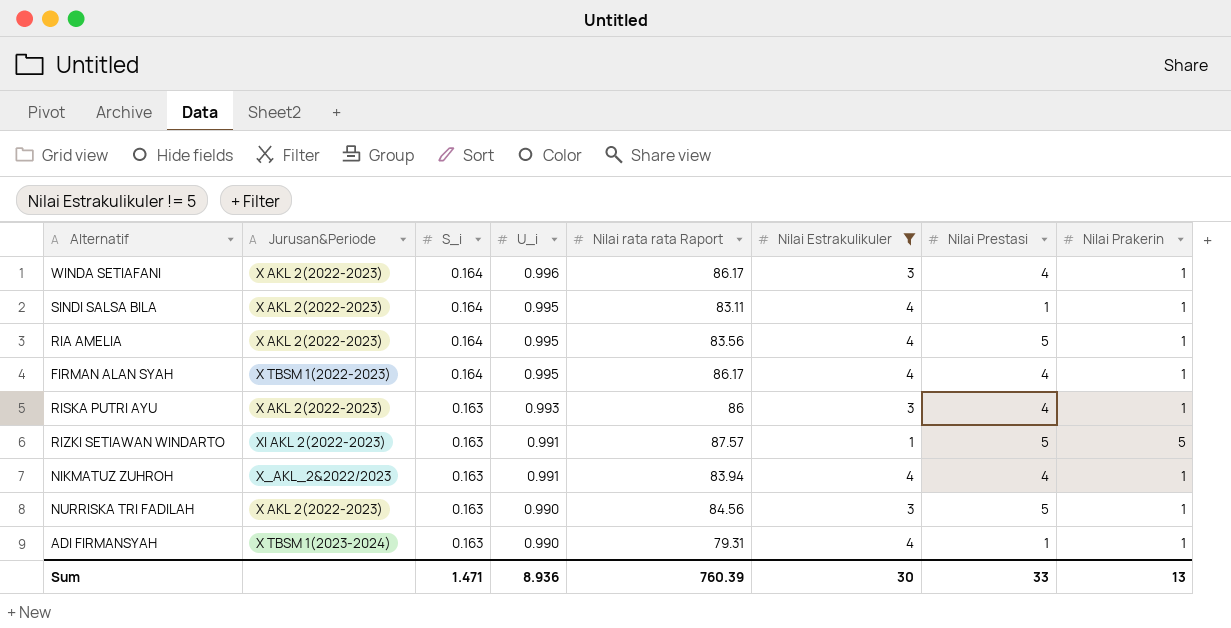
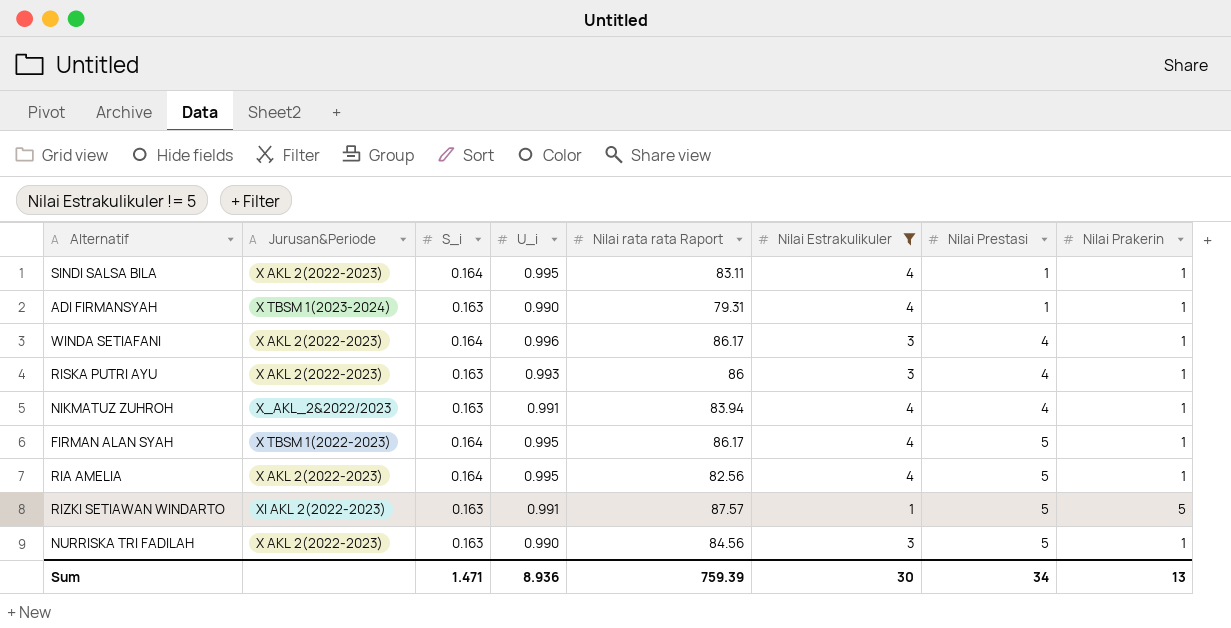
row order: S_i descending -> Nilai Prestasi ascending
FIRMAN ALAN SYAH | Nilai Prestasi: 4 -> 5
RIA AMELIA | Nilai rata rata Raport: 83.56 -> 82.56
Sum | Nilai rata rata Raport: 760.39 -> 759.39
Sum | Nilai Prestasi: 33 -> 34

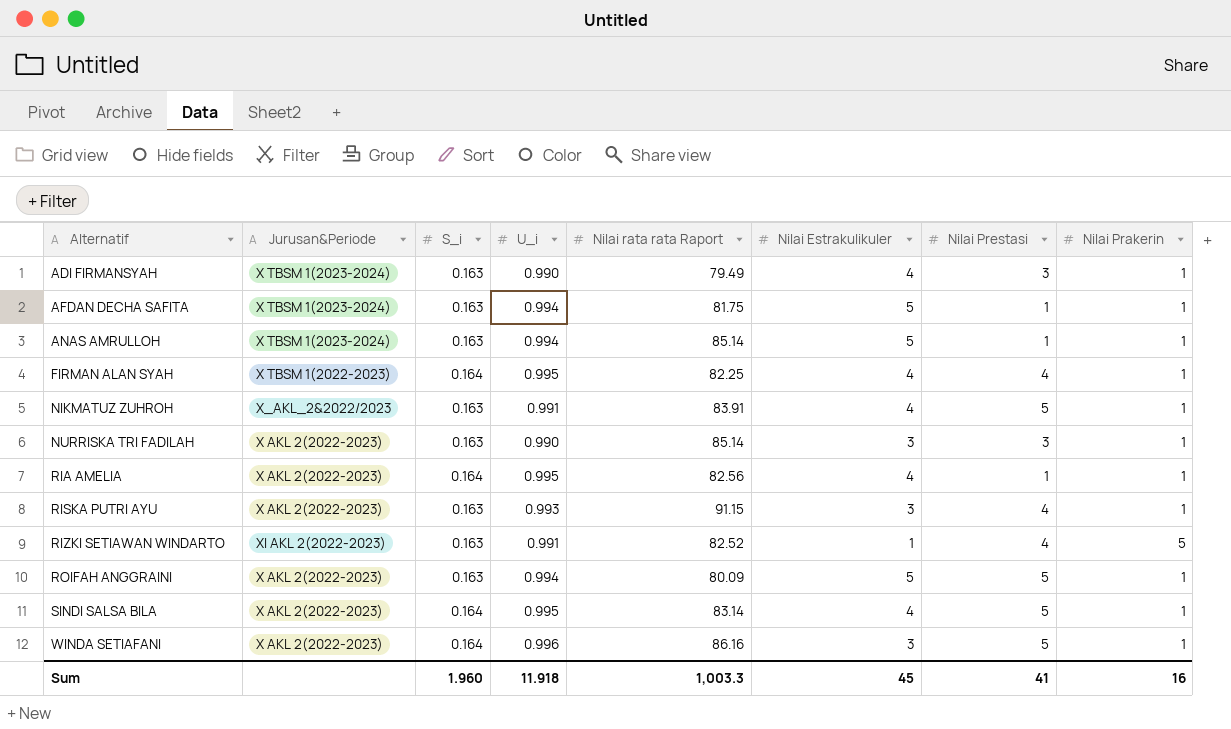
filter: Nilai Estrakulikuler != 5 -> none
row order: Nilai Prestasi ascending -> Alternatif ascending
ADI FIRMANSYAH | Nilai rata rata Raport: 79.31 -> 79.49
ADI FIRMANSYAH | Nilai Prestasi: 1 -> 3
FIRMAN ALAN SYAH | Nilai rata rata Raport: 86.17 -> 82.25
FIRMAN ALAN SYAH | Nilai Prestasi: 5 -> 4
NIKMATUZ ZUHROH | Nilai rata rata Raport: 83.94 -> 83.91
NIKMATUZ ZUHROH | Nilai Prestasi: 4 -> 5
NURRISKA TRI FADILAH | Nilai rata rata Raport: 84.56 -> 85.14
NURRISKA TRI FADILAH | Nilai Prestasi: 5 -> 3
RIA AMELIA | Nilai Prestasi: 5 -> 1
RISKA PUTRI AYU | Nilai rata rata Raport: 86 -> 91.15
RIZKI SETIAWAN WINDARTO | Nilai rata rata Raport: 87.57 -> 82.52
RIZKI SETIAWAN WINDARTO | Nilai Prestasi: 5 -> 4
SINDI SALSA BILA | Nilai rata rata Raport: 83.11 -> 83.14
SINDI SALSA BILA | Nilai Prestasi: 1 -> 5
WINDA SETIAFANI | Nilai rata rata Raport: 86.17 -> 86.16
WINDA SETIAFANI | Nilai Prestasi: 4 -> 5
Sum | S_i: 1.471 -> 1.960
Sum | U_i: 8.936 -> 11.918
Sum | Nilai rata rata Raport: 759.39 -> 1,003.3
Sum | Nilai Estrakulikuler: 30 -> 45
Sum | Nilai Prestasi: 34 -> 41
Sum | Nilai Prakerin: 13 -> 16

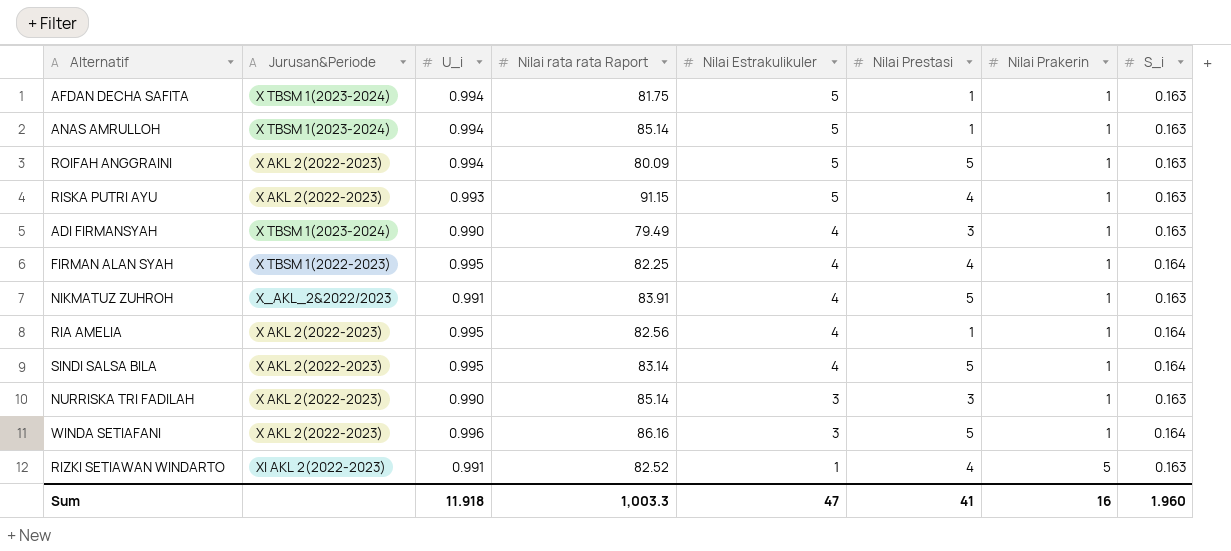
row order: Alternatif ascending -> Nilai Estrakulikuler descending
column S_i | position: 3 -> 8
RISKA PUTRI AYU | Nilai Estrakulikuler: 3 -> 5
Sum | Nilai Estrakulikuler: 45 -> 47

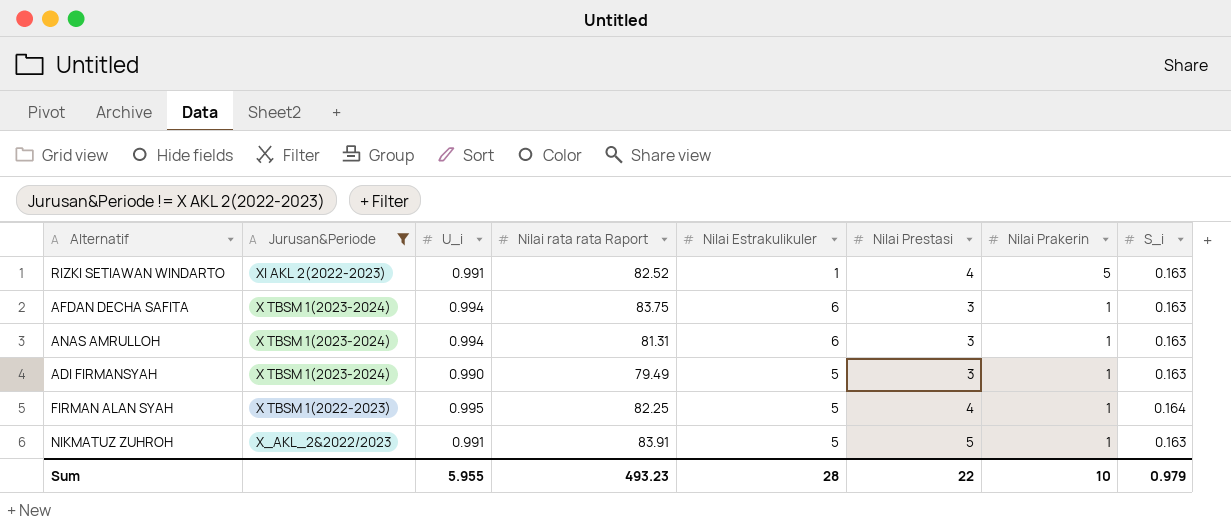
filter: none -> Jurusan&Periode != X AKL 2(2022-2023)
row order: Nilai Estrakulikuler descending -> Nilai Prakerin descending
AFDAN DECHA SAFITA | Nilai rata rata Raport: 81.75 -> 83.75
AFDAN DECHA SAFITA | Nilai Estrakulikuler: 5 -> 6
AFDAN DECHA SAFITA | Nilai Prestasi: 1 -> 3
ANAS AMRULLOH | Nilai rata rata Raport: 85.14 -> 81.31
ANAS AMRULLOH | Nilai Estrakulikuler: 5 -> 6
ANAS AMRULLOH | Nilai Prestasi: 1 -> 3
ADI FIRMANSYAH | Nilai Estrakulikuler: 4 -> 5
FIRMAN ALAN SYAH | Nilai Estrakulikuler: 4 -> 5
NIKMATUZ ZUHROH | Nilai Estrakulikuler: 4 -> 5
Sum | U_i: 11.918 -> 5.955
Sum | Nilai rata rata Raport: 1,003.3 -> 493.23
Sum | Nilai Estrakulikuler: 47 -> 28
Sum | Nilai Prestasi: 41 -> 22
Sum | Nilai Prakerin: 16 -> 10
Sum | S_i: 1.960 -> 0.979

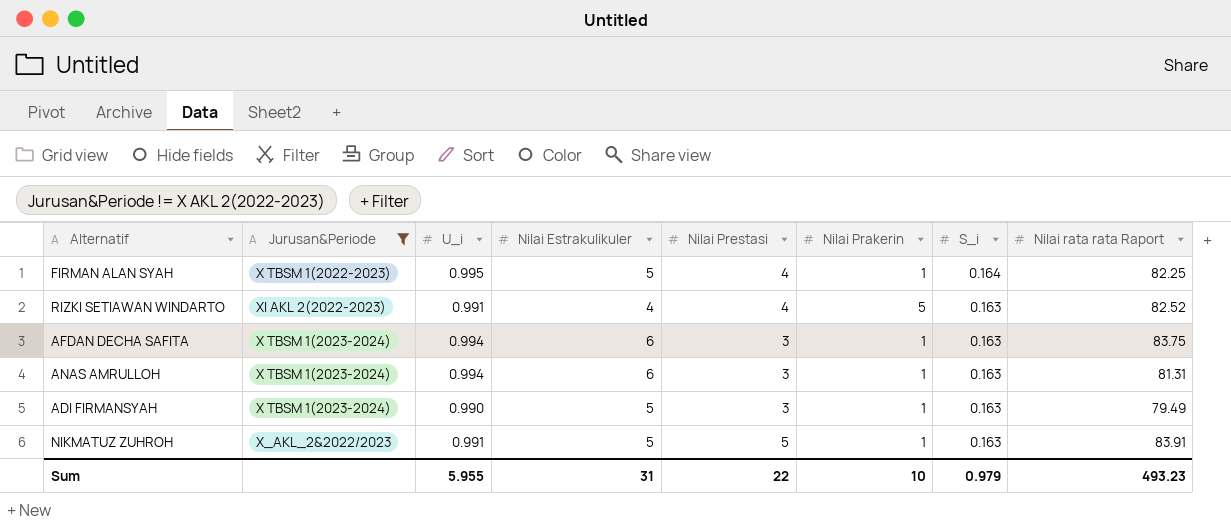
row order: Nilai Prakerin descending -> S_i descending
column Nilai rata rata Raport | position: 4 -> 8
RIZKI SETIAWAN WINDARTO | Nilai Estrakulikuler: 1 -> 4
Sum | Nilai Estrakulikuler: 28 -> 31

